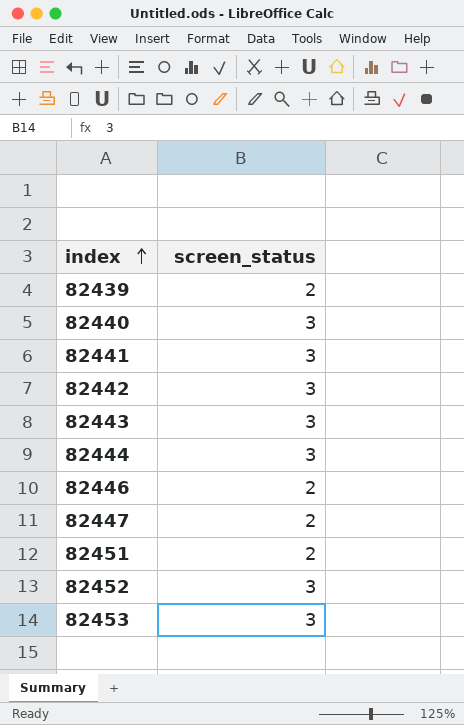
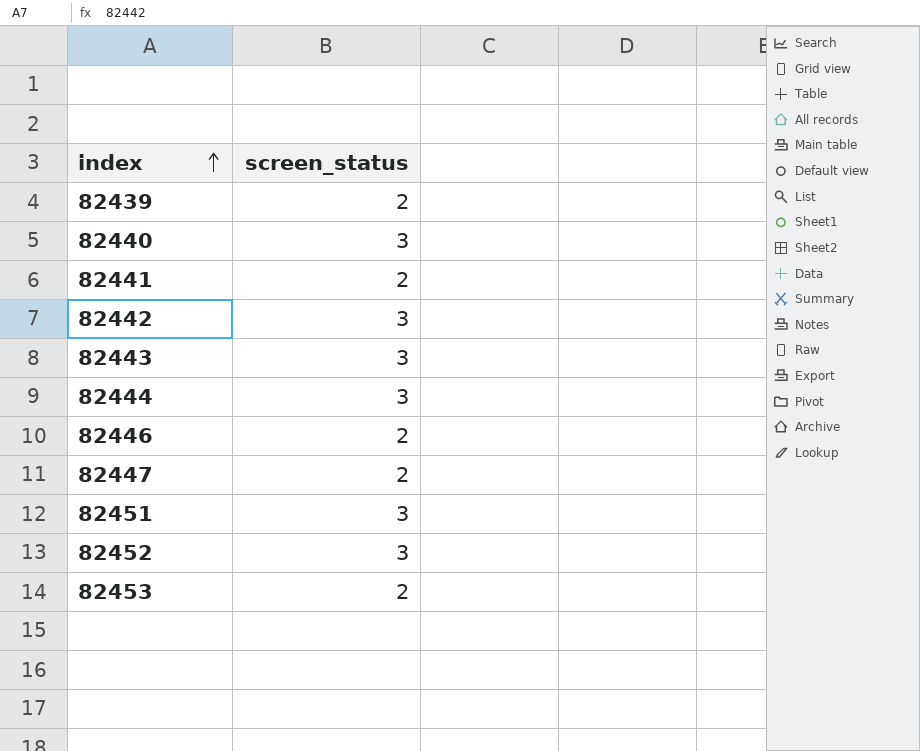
82441 | screen_status: 3 -> 2
82451 | screen_status: 2 -> 3
82453 | screen_status: 3 -> 2

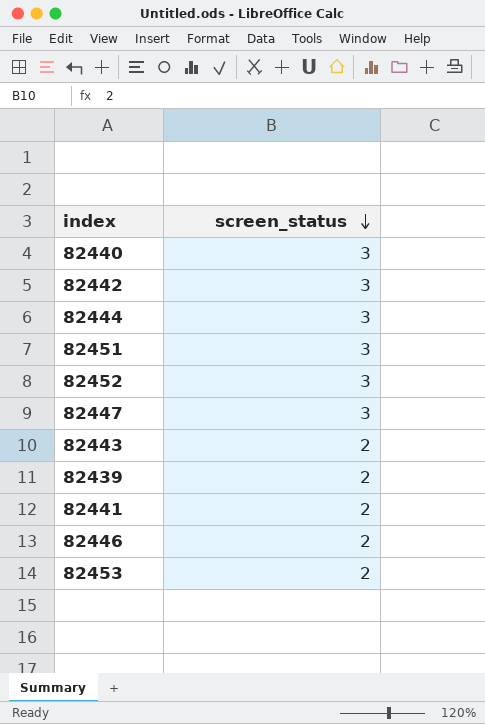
row order: index ascending -> screen_status descending
82447 | screen_status: 2 -> 3
82443 | screen_status: 3 -> 2

